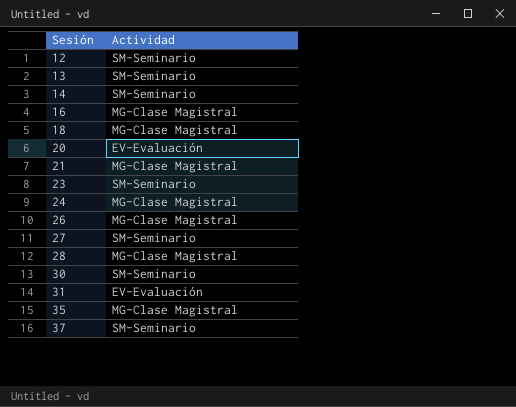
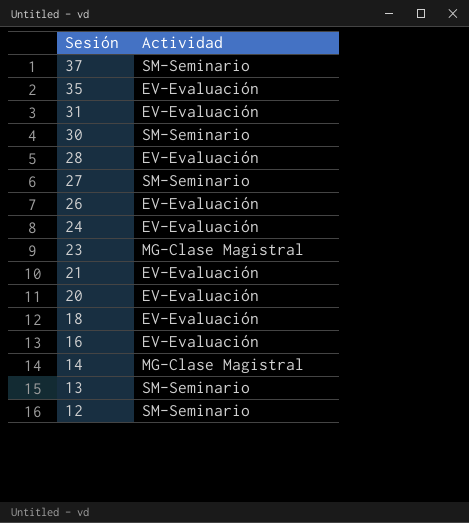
row order: Sesión ascending -> Sesión descending
35 | Actividad: MG-Clase Magistral -> EV-Evaluación
28 | Actividad: MG-Clase Magistral -> EV-Evaluación
26 | Actividad: MG-Clase Magistral -> EV-Evaluación
24 | Actividad: MG-Clase Magistral -> EV-Evaluación
23 | Actividad: SM-Seminario -> MG-Clase Magistral
21 | Actividad: MG-Clase Magistral -> EV-Evaluación
18 | Actividad: MG-Clase Magistral -> EV-Evaluación
16 | Actividad: MG-Clase Magistral -> EV-Evaluación
14 | Actividad: SM-Seminario -> MG-Clase Magistral

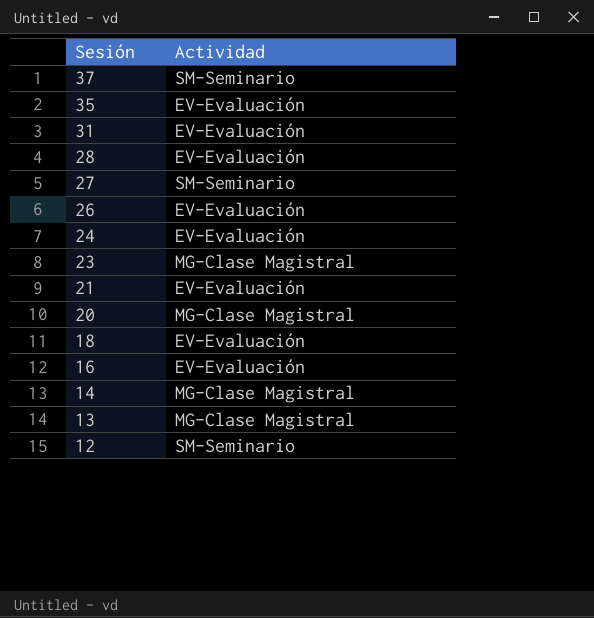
row 30: SM-Seminario -> none
20 | Actividad: EV-Evaluación -> MG-Clase Magistral
13 | Actividad: SM-Seminario -> MG-Clase Magistral

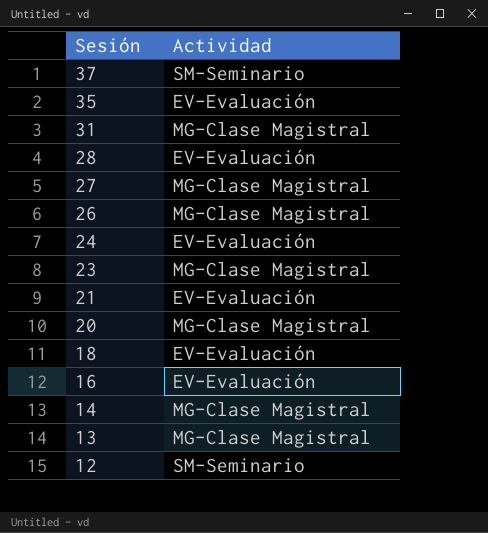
31 | Actividad: EV-Evaluación -> MG-Clase Magistral
27 | Actividad: SM-Seminario -> MG-Clase Magistral
26 | Actividad: EV-Evaluación -> MG-Clase Magistral

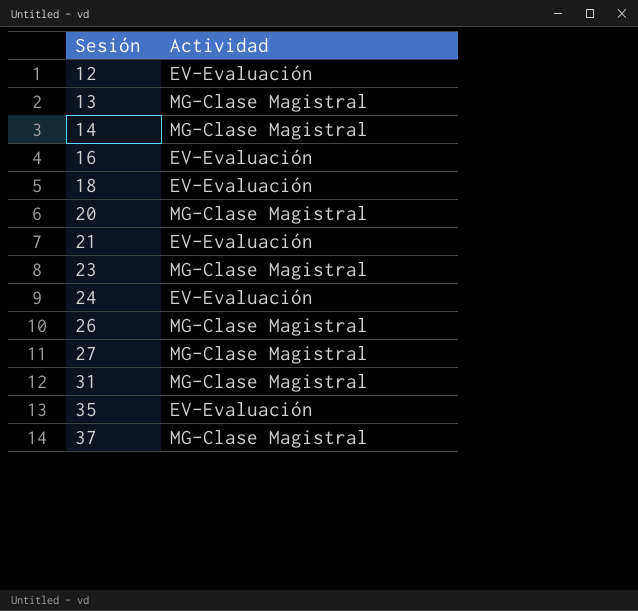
row order: Sesión descending -> Sesión ascending
row 28: EV-Evaluación -> none
12 | Actividad: SM-Seminario -> EV-Evaluación
37 | Actividad: SM-Seminario -> MG-Clase Magistral

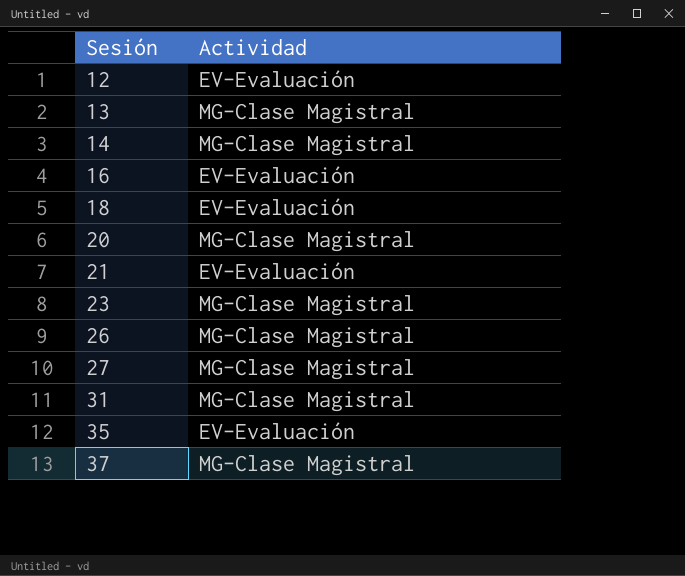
row 24: EV-Evaluación -> none

